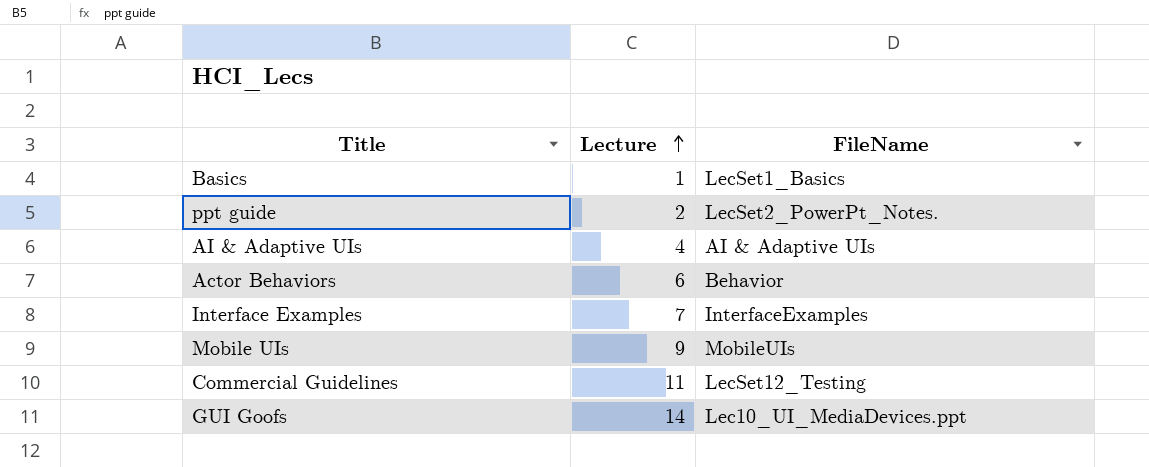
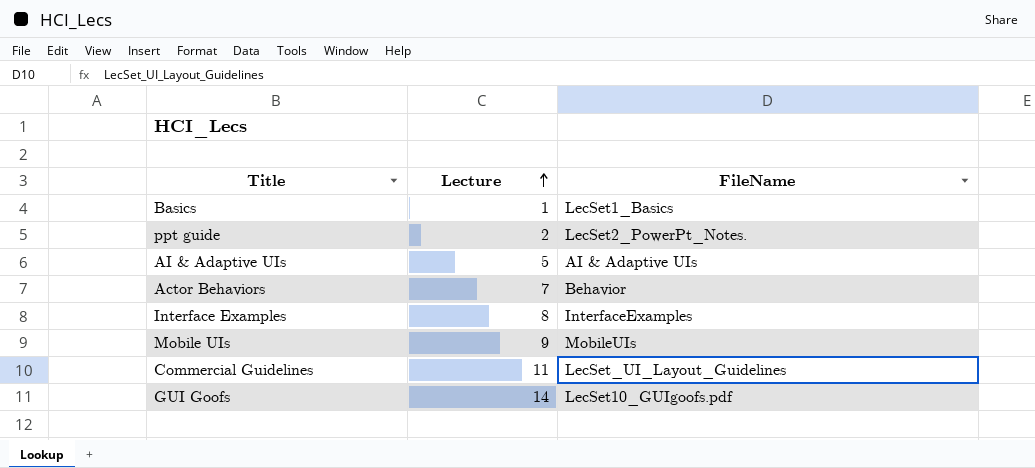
AI & Adaptive UIs | Lecture: 4 -> 5
Actor Behaviors | Lecture: 6 -> 7
Interface Examples | Lecture: 7 -> 8
Commercial Guidelines | FileName: LecSet12_Testing -> LecSet_UI_Layout_Guidelines
GUI Goofs | FileName: Lec10_UI_MediaDevices.ppt -> LecSet10_GUIgoofs.pdf

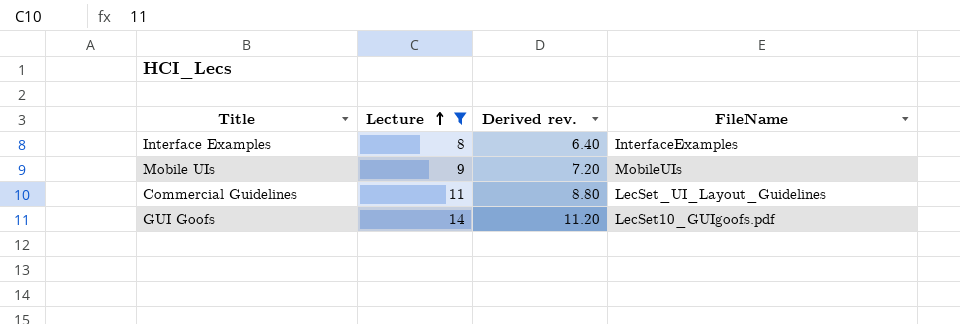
filter: none -> Lecture >= 8
column Derived rev. | formula: none -> [Lecture] * 0.8

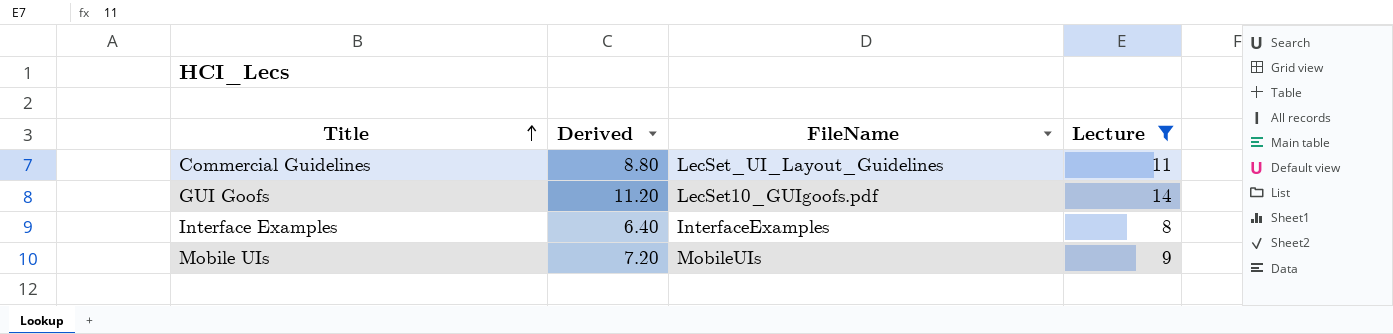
row order: Lecture ascending -> Title ascending
column name: Derived rev. -> Derived
column Lecture | position: 2 -> 4

